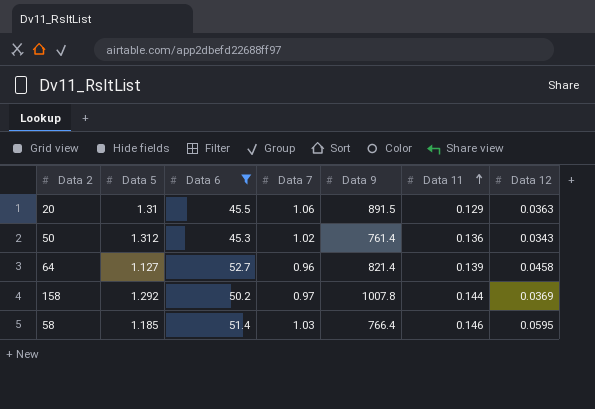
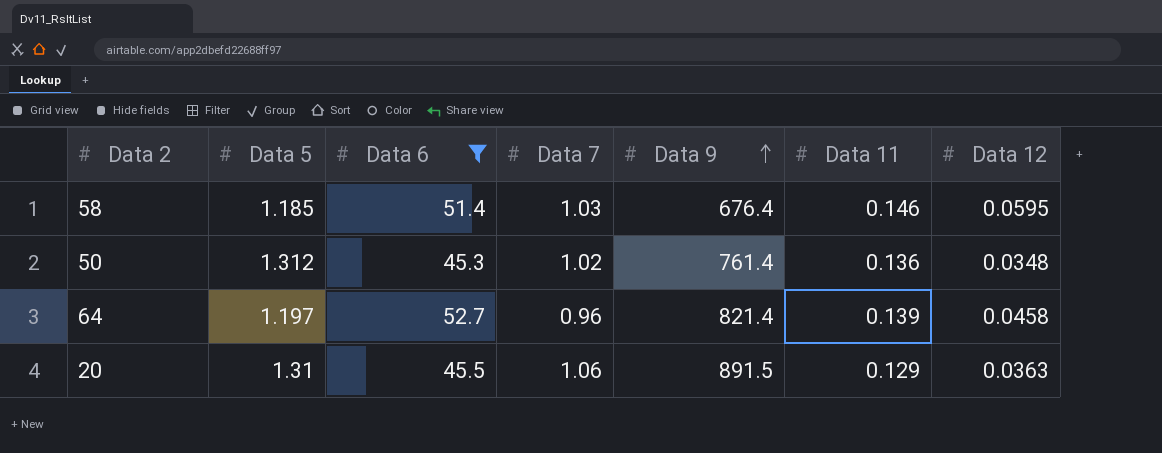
row order: Data 11 ascending -> Data 9 ascending
row 158: 1.292 | 50.2 | 0.97 | 1007.8 | 0.144 | 0.0369 -> none
58 | Data 9: 766.4 -> 676.4
50 | Data 12: 0.0343 -> 0.0348
64 | Data 5: 1.127 -> 1.197

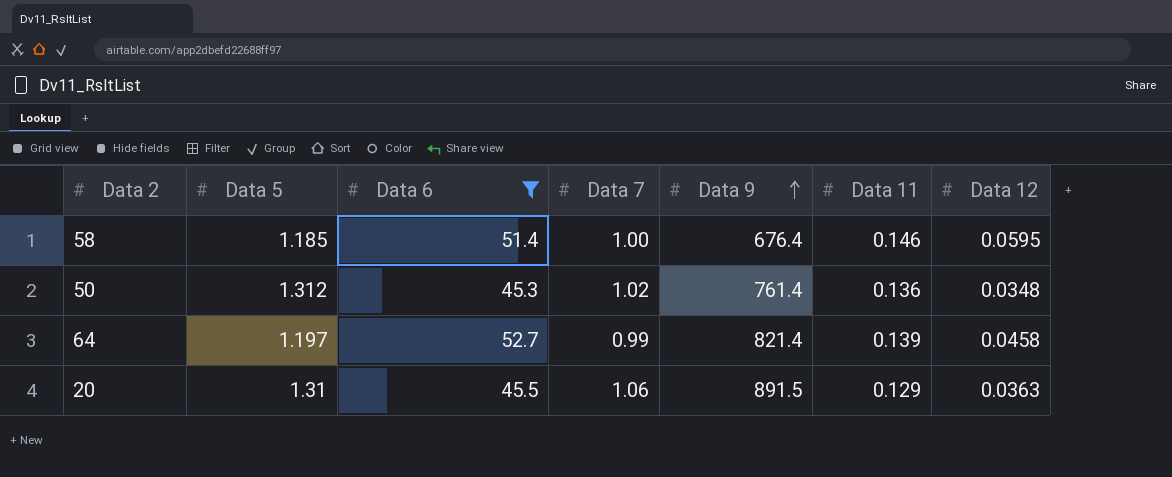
58 | Data 7: 1.03 -> 1.00
64 | Data 7: 0.96 -> 0.99

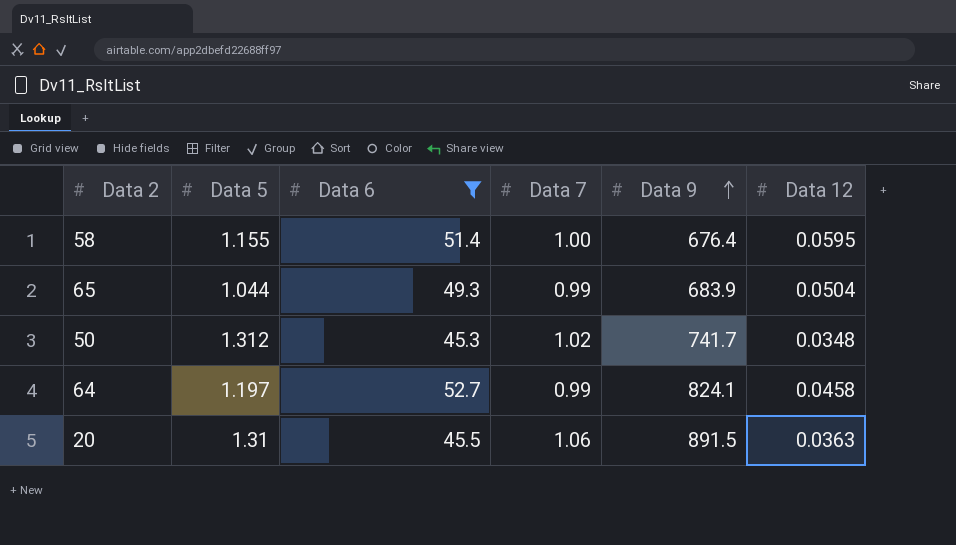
column Data 11 | position: 6 -> none
58 | Data 5: 1.185 -> 1.155
row 65: none -> 1.044 | 49.3 | 0.99 | 683.9 | 0.0504
50 | Data 9: 761.4 -> 741.7
64 | Data 9: 821.4 -> 824.1

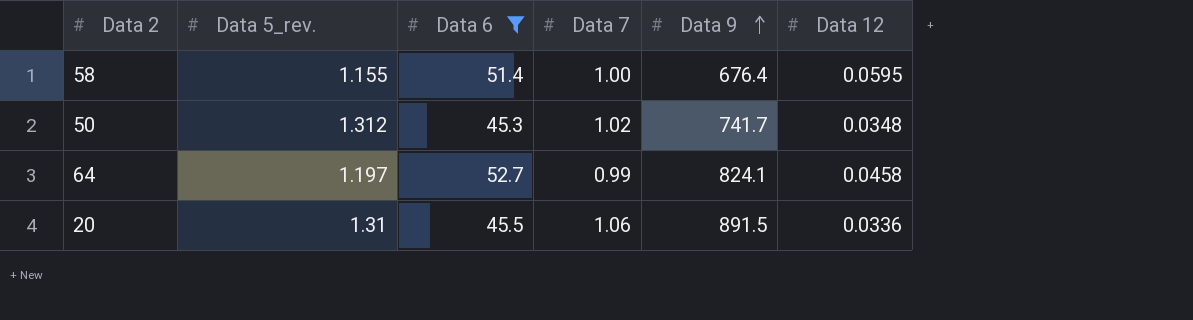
column name: Data 5 -> Data 5_rev.
row 65: 1.044 | 49.3 | 0.99 | 683.9 | 0.0504 -> none
20 | Data 12: 0.0363 -> 0.0336

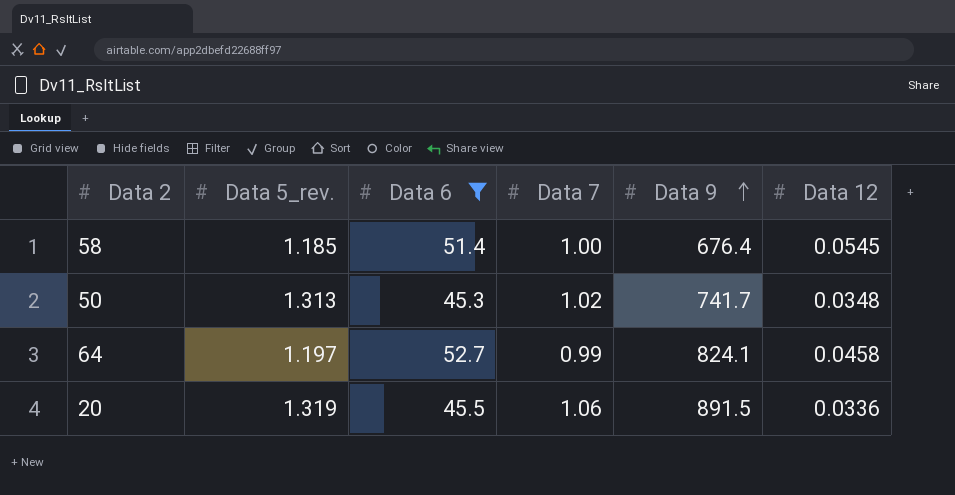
58 | Data 5_rev.: 1.155 -> 1.185
58 | Data 12: 0.0595 -> 0.0545
50 | Data 5_rev.: 1.312 -> 1.313
20 | Data 5_rev.: 1.31 -> 1.319

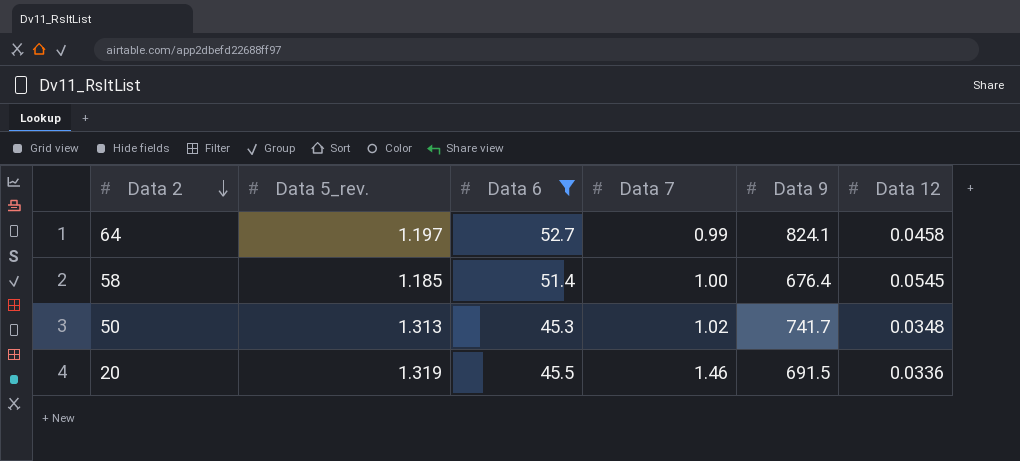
row order: Data 9 ascending -> Data 2 descending
20 | Data 7: 1.06 -> 1.46
20 | Data 9: 891.5 -> 691.5

